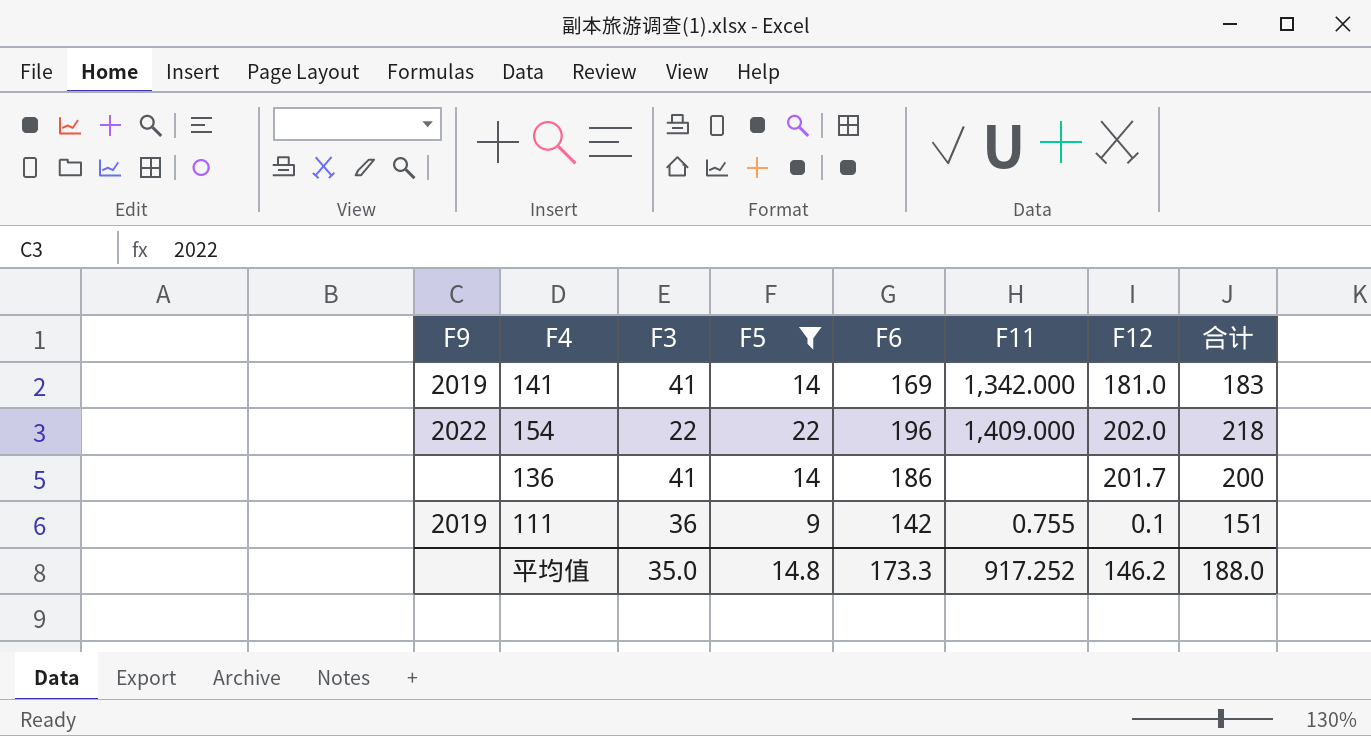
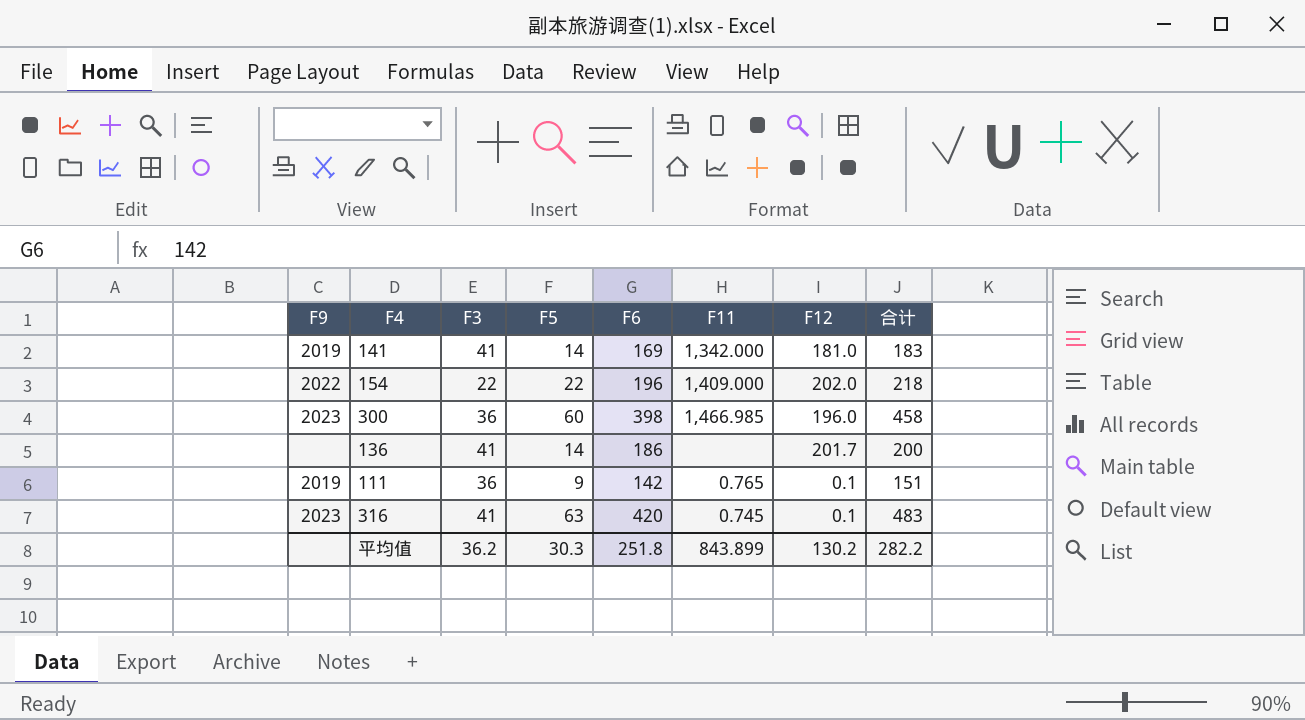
filter: F5 <= 22 -> none
111 | F11: 0.755 -> 0.765
平均值 | F3: 35.0 -> 36.2
平均值 | F5: 14.8 -> 30.3
平均值 | F6: 173.3 -> 251.8
平均值 | F11: 917.252 -> 843.899
平均值 | F12: 146.2 -> 130.2
平均值 | 合计: 188.0 -> 282.2

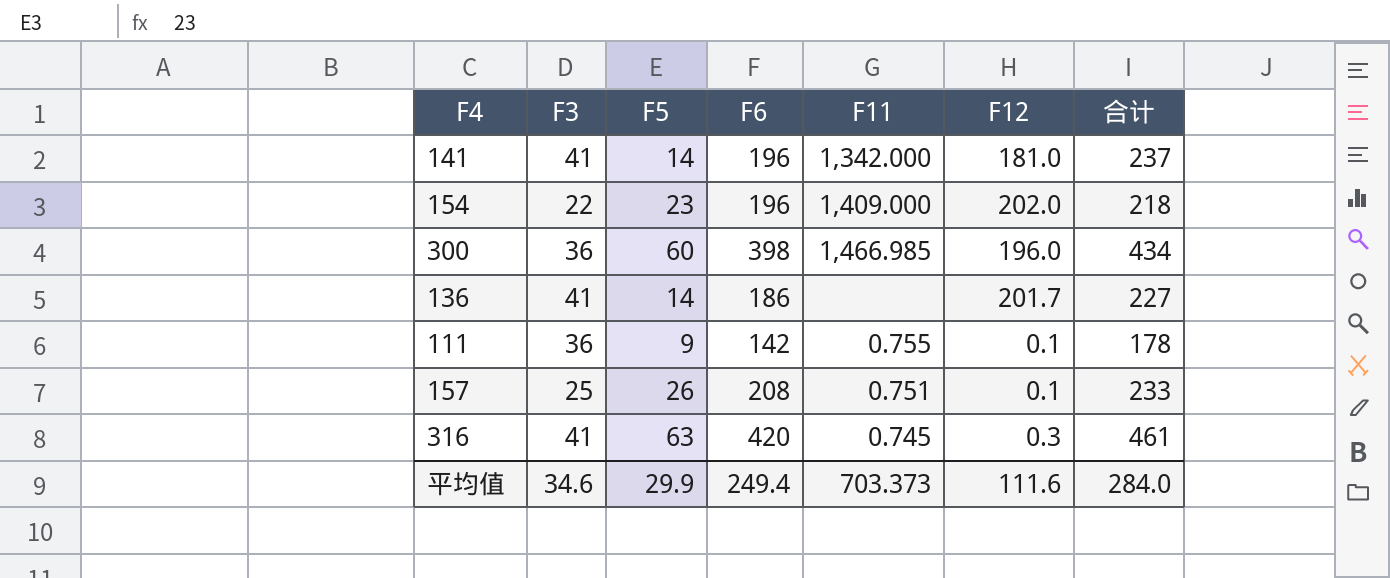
column F9 | position: 1 -> none
column 合计 | formula: [F5] + [F6] -> [F3] + [F6]
141 | F6: 169 -> 196
154 | F5: 22 -> 23
111 | F11: 0.765 -> 0.755
row 157: none -> 25 | 26 | 208 | 0.751 | 0.1 | 233
316 | F12: 0.1 -> 0.3
平均值 | F3: 36.2 -> 34.6
平均值 | F5: 30.3 -> 29.9
平均值 | F6: 251.8 -> 249.4
平均值 | F11: 843.899 -> 703.373
平均值 | F12: 130.2 -> 111.6
平均值 | 合计: 282.2 -> 284.0

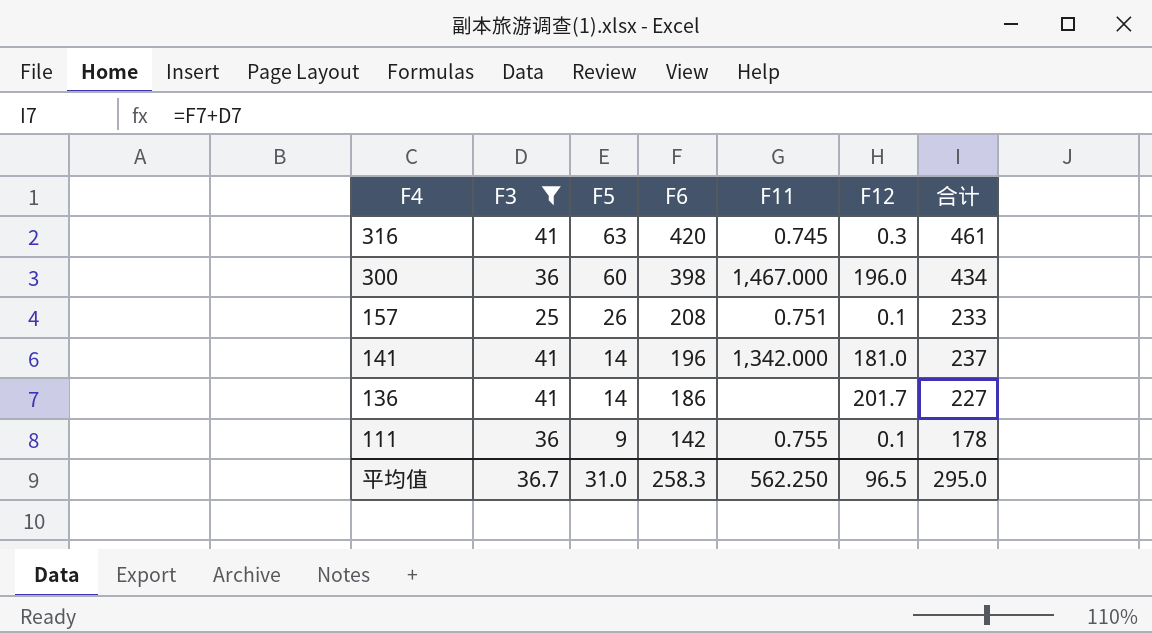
filter: none -> F3 != 22
row order: none -> F4 descending
300 | F11: 1,466.985 -> 1,467.000
平均值 | F3: 34.6 -> 36.7
平均值 | F5: 29.9 -> 31.0
平均值 | F6: 249.4 -> 258.3
平均值 | F11: 703.373 -> 562.250
平均值 | F12: 111.6 -> 96.5
平均值 | 合计: 284.0 -> 295.0

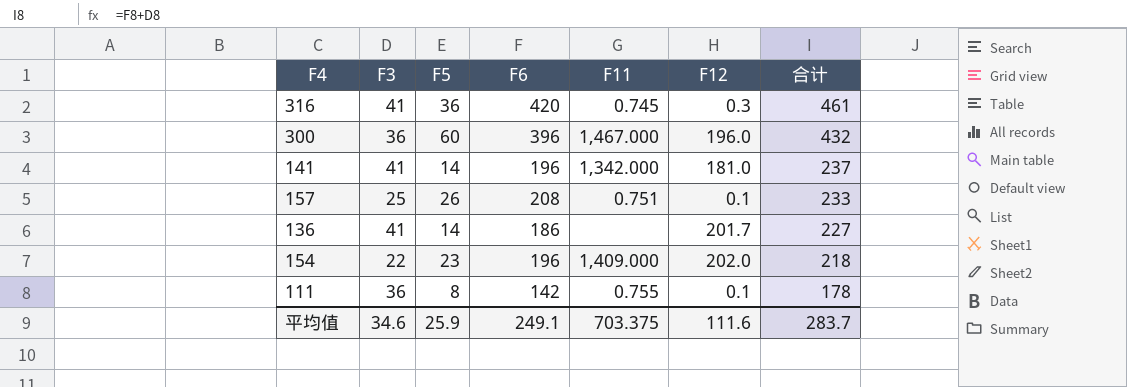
filter: F3 != 22 -> none
row order: F4 descending -> 合计 descending
316 | F5: 63 -> 36
300 | F6: 398 -> 396
300 | 合计: 434 -> 432
111 | F5: 9 -> 8
平均值 | F3: 36.7 -> 34.6
平均值 | F5: 31.0 -> 25.9
平均值 | F6: 258.3 -> 249.1
平均值 | F11: 562.250 -> 703.375
平均值 | F12: 96.5 -> 111.6
平均值 | 合计: 295.0 -> 283.7

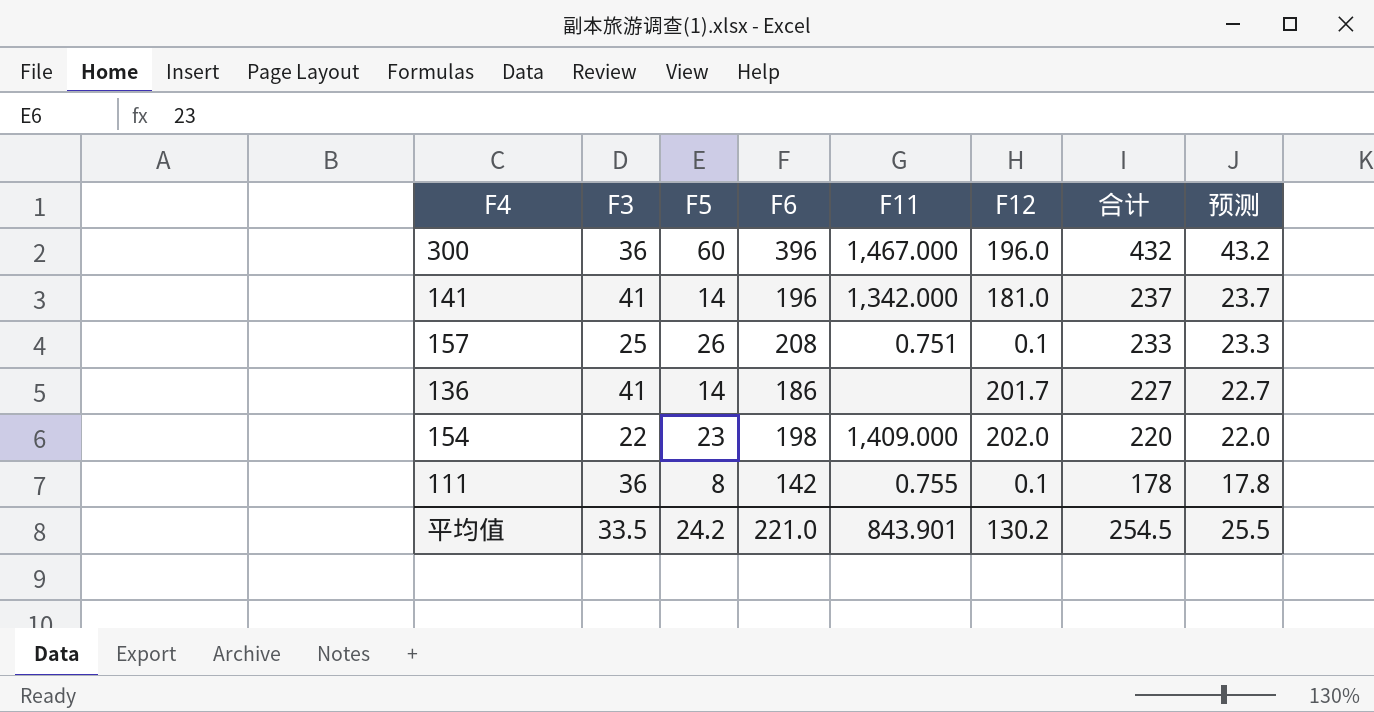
column 预测 | formula: none -> [合计] * 0.1
row 316: 41 | 36 | 420 | 0.745 | 0.3 | 461 -> none
154 | F6: 196 -> 198
154 | 合计: 218 -> 220
平均值 | F3: 34.6 -> 33.5
平均值 | F5: 25.9 -> 24.2
平均值 | F6: 249.1 -> 221.0
平均值 | F11: 703.375 -> 843.901
平均值 | F12: 111.6 -> 130.2
平均值 | 合计: 283.7 -> 254.5

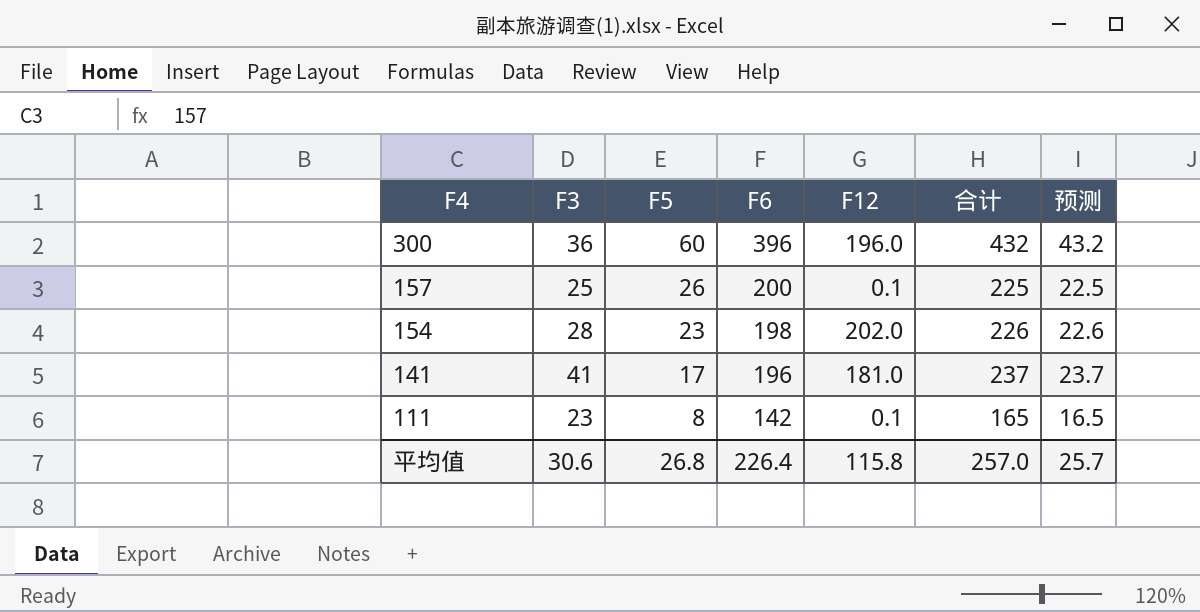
row order: 合计 descending -> F4 descending
column F11 | position: 5 -> none
row 136: 41 | 14 | 186 | none | 201.7 | 227 | 22.7 -> none
157 | F6: 208 -> 200
157 | 合计: 233 -> 225
157 | 预测: 23.3 -> 22.5
154 | F3: 22 -> 28
154 | 合计: 220 -> 226
154 | 预测: 22.0 -> 22.6
141 | F5: 14 -> 17
111 | F3: 36 -> 23
111 | 合计: 178 -> 165
111 | 预测: 17.8 -> 16.5
平均值 | F3: 33.5 -> 30.6
平均值 | F5: 24.2 -> 26.8
平均值 | F6: 221.0 -> 226.4
平均值 | F12: 130.2 -> 115.8
平均值 | 合计: 254.5 -> 257.0
平均值 | 预测: 25.5 -> 25.7

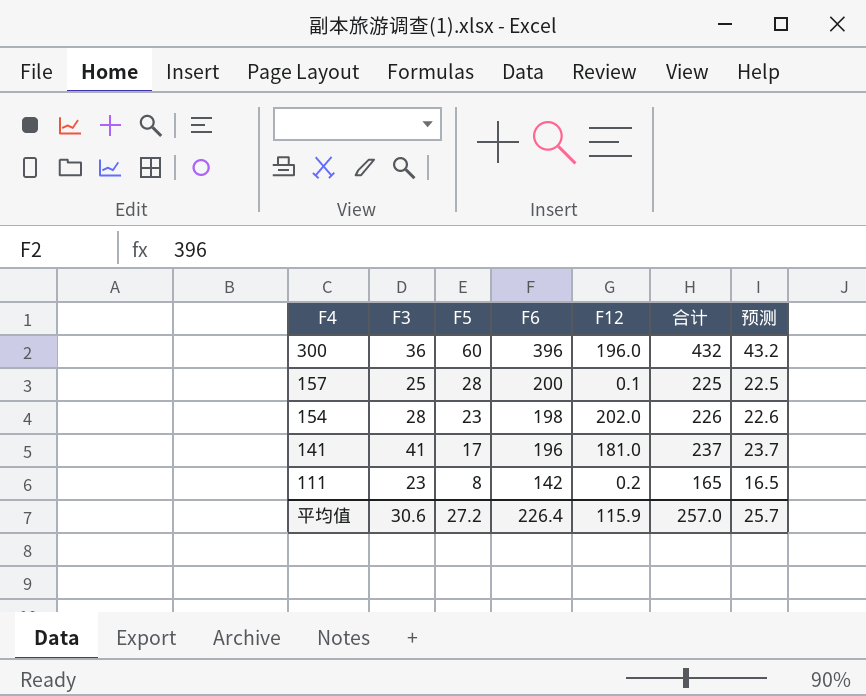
157 | F5: 26 -> 28
111 | F12: 0.1 -> 0.2
平均值 | F5: 26.8 -> 27.2
平均值 | F12: 115.8 -> 115.9

